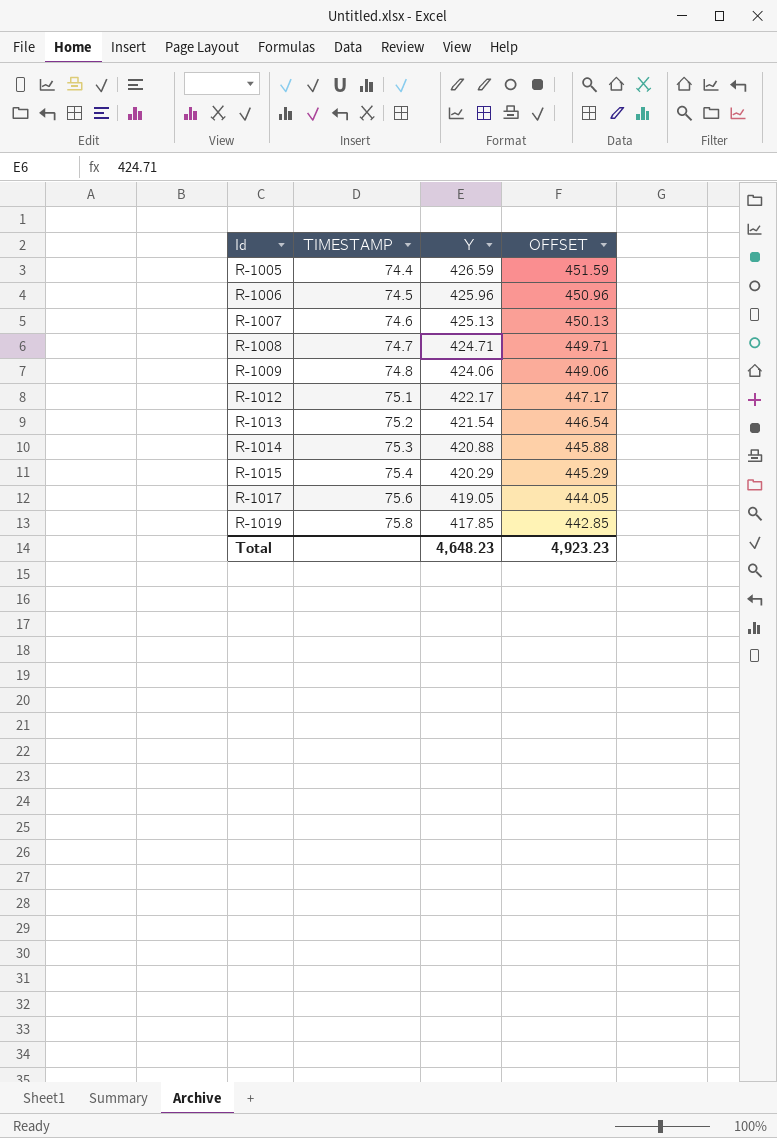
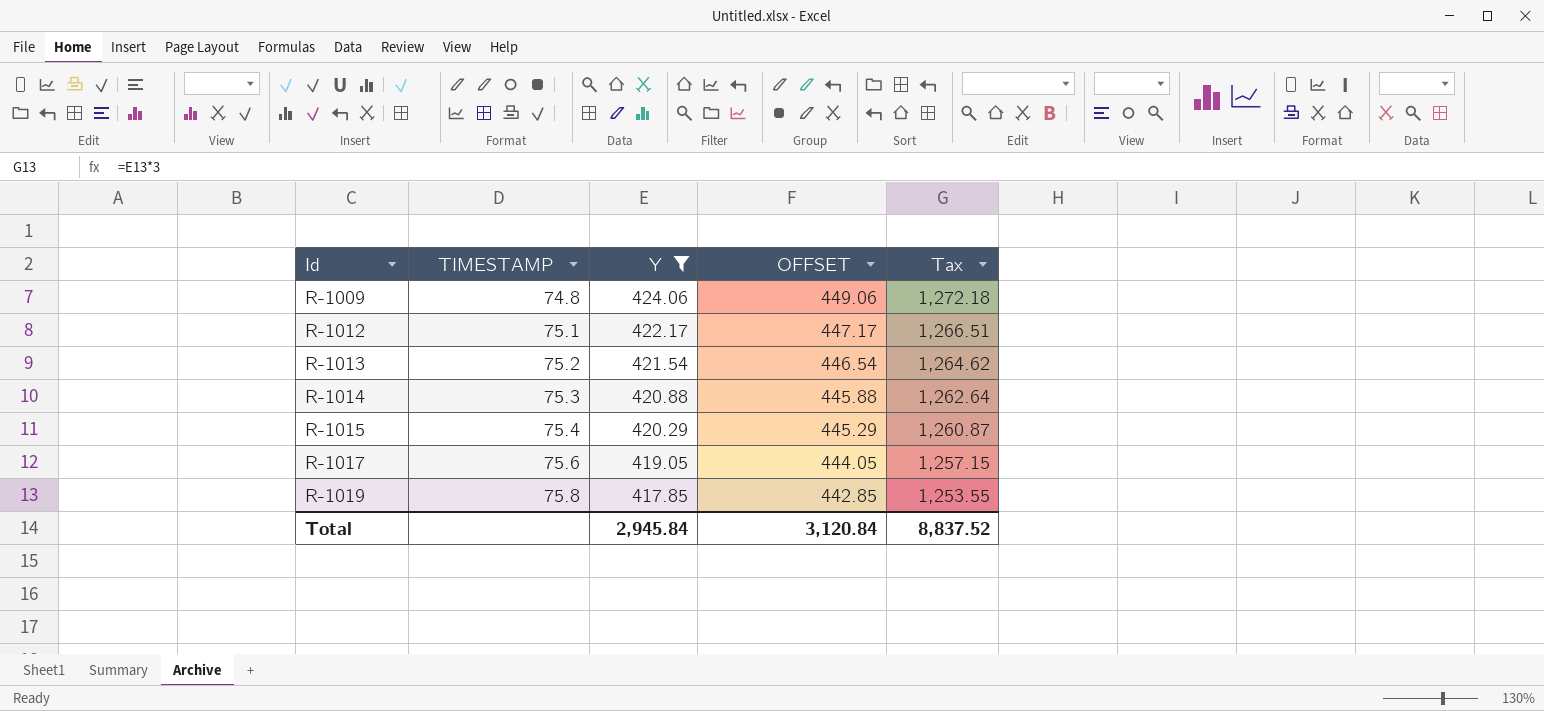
filter: none -> Y <= 424.06
column Tax | formula: none -> [Y] * 3
Total | Y: 4,648.23 -> 2,945.84
Total | OFFSET: 4,923.23 -> 3,120.84

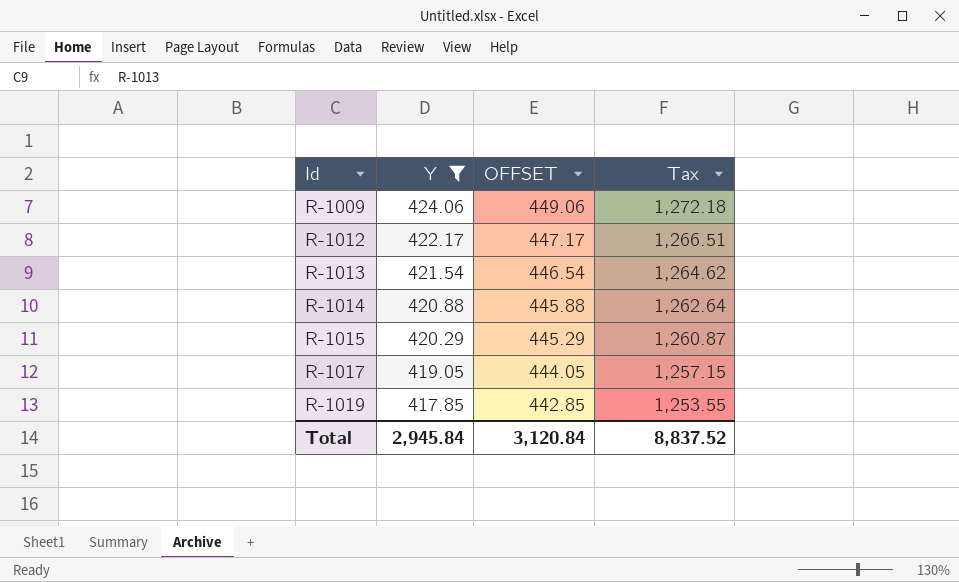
column TIMESTAMP | position: 2 -> none

